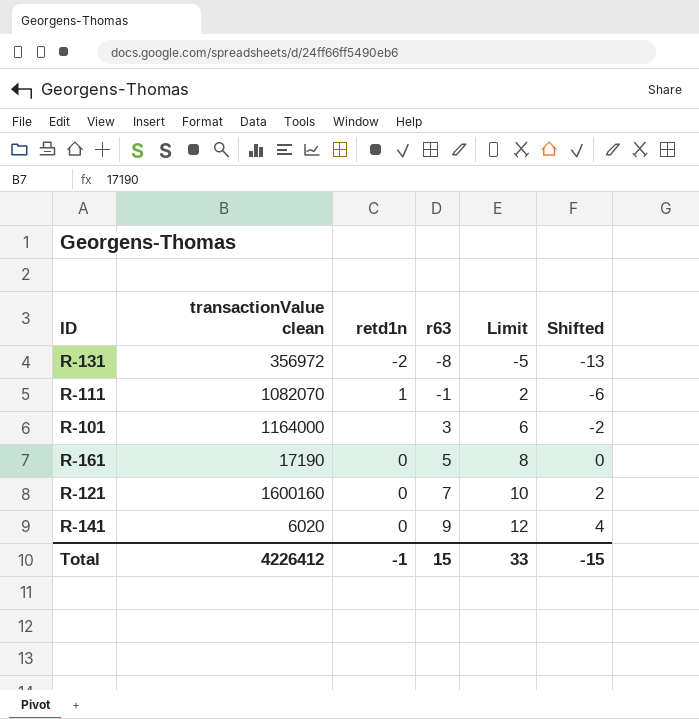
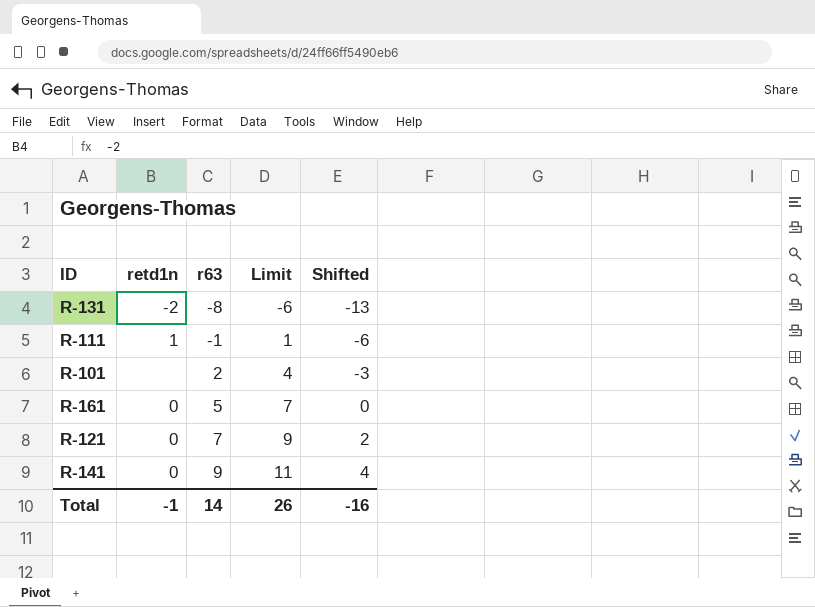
column transactionValue clean | position: 2 -> none
column Limit | formula: [r63] + 3 -> [r63] + 2
R-101 | r63: 3 -> 2
R-101 | Shifted: -2 -> -3
Total | r63: 15 -> 14
Total | Limit: 33 -> 26
Total | Shifted: -15 -> -16

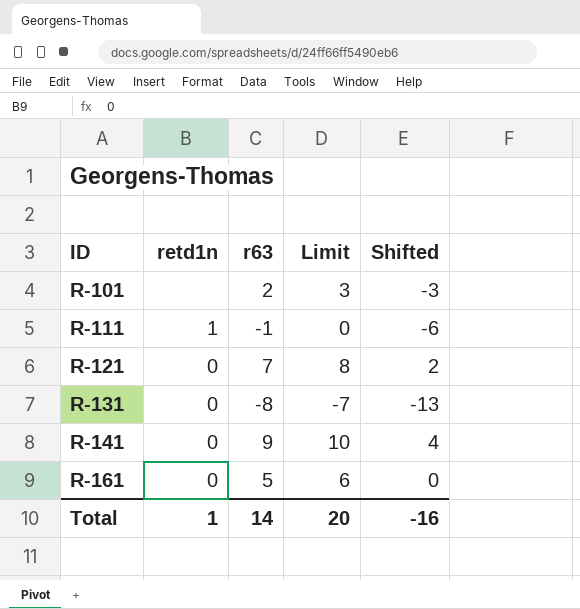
row order: r63 ascending -> ID ascending
column Limit | formula: [r63] + 2 -> [r63] + 1
R-131 | retd1n: -2 -> 0
Total | retd1n: -1 -> 1
Total | Limit: 26 -> 20

